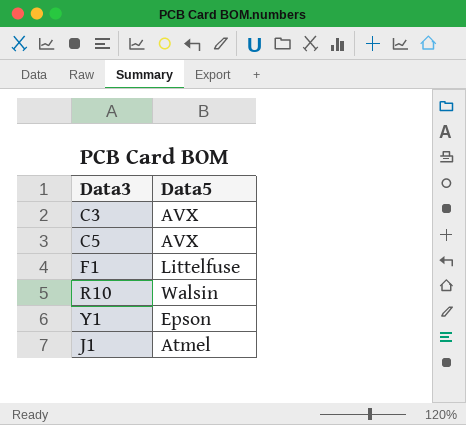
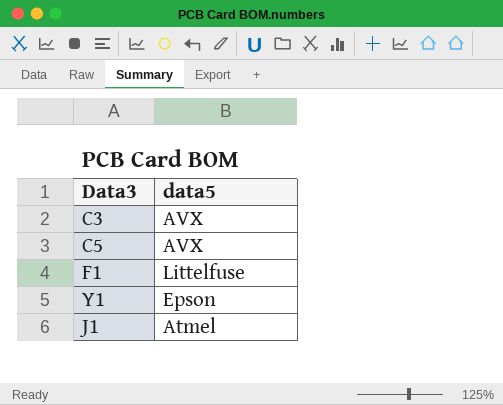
column name: Data5 -> data5
row R10: Walsin -> none

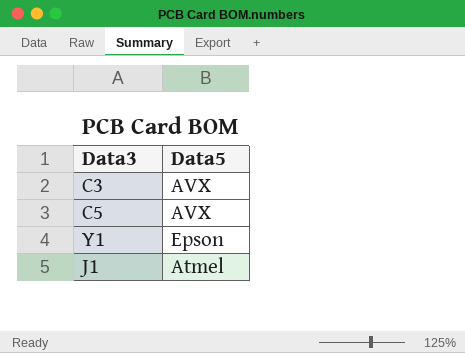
column name: data5 -> Data5
row F1: Littelfuse -> none

